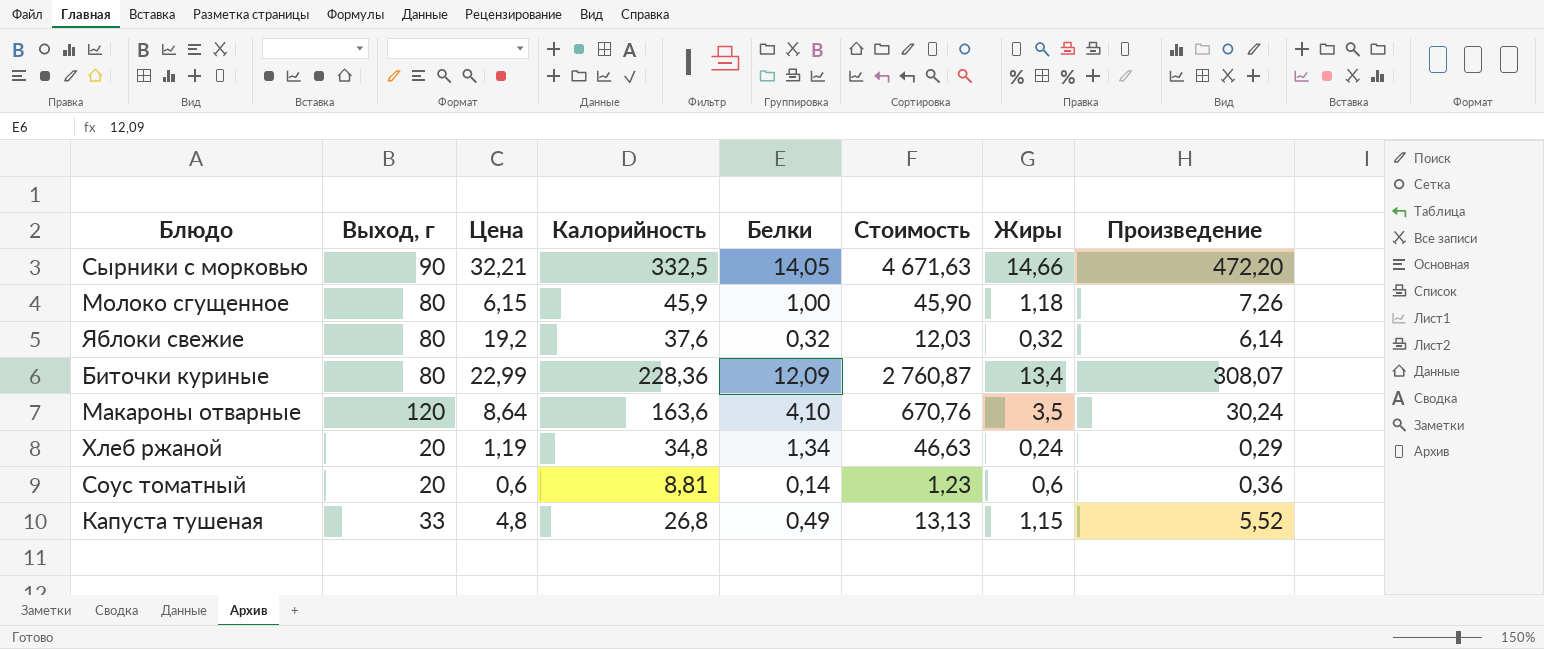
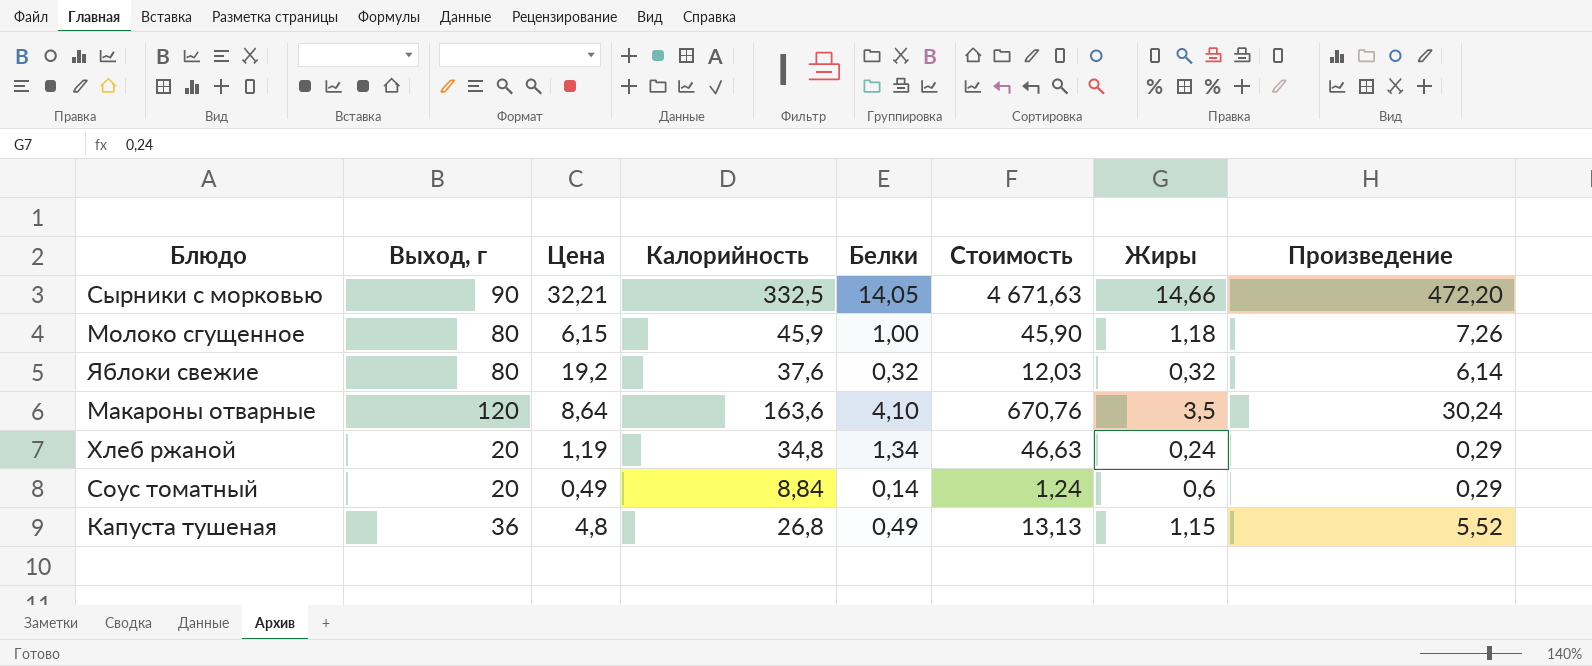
row Биточки куриные: 80 | 22,99 | 228,36 | 12,09 | 2 760,87 | 13,4 | 308,07 -> none
Соус томатный | Цена: 0,6 -> 0,49
Соус томатный | Калорийность: 8,81 -> 8,84
Соус томатный | Стоимость: 1,23 -> 1,24
Соус томатный | Произведение: 0,36 -> 0,29
Капуста тушеная | Выход, г: 33 -> 36

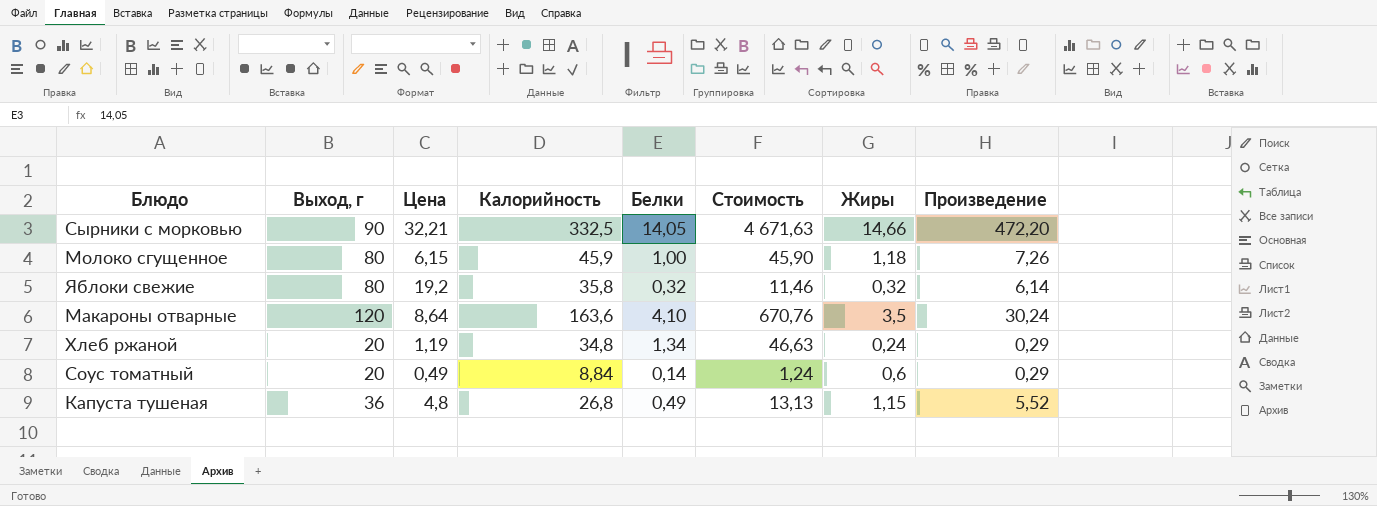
Яблоки свежие | Калорийность: 37,6 -> 35,8
Яблоки свежие | Стоимость: 12,03 -> 11,46

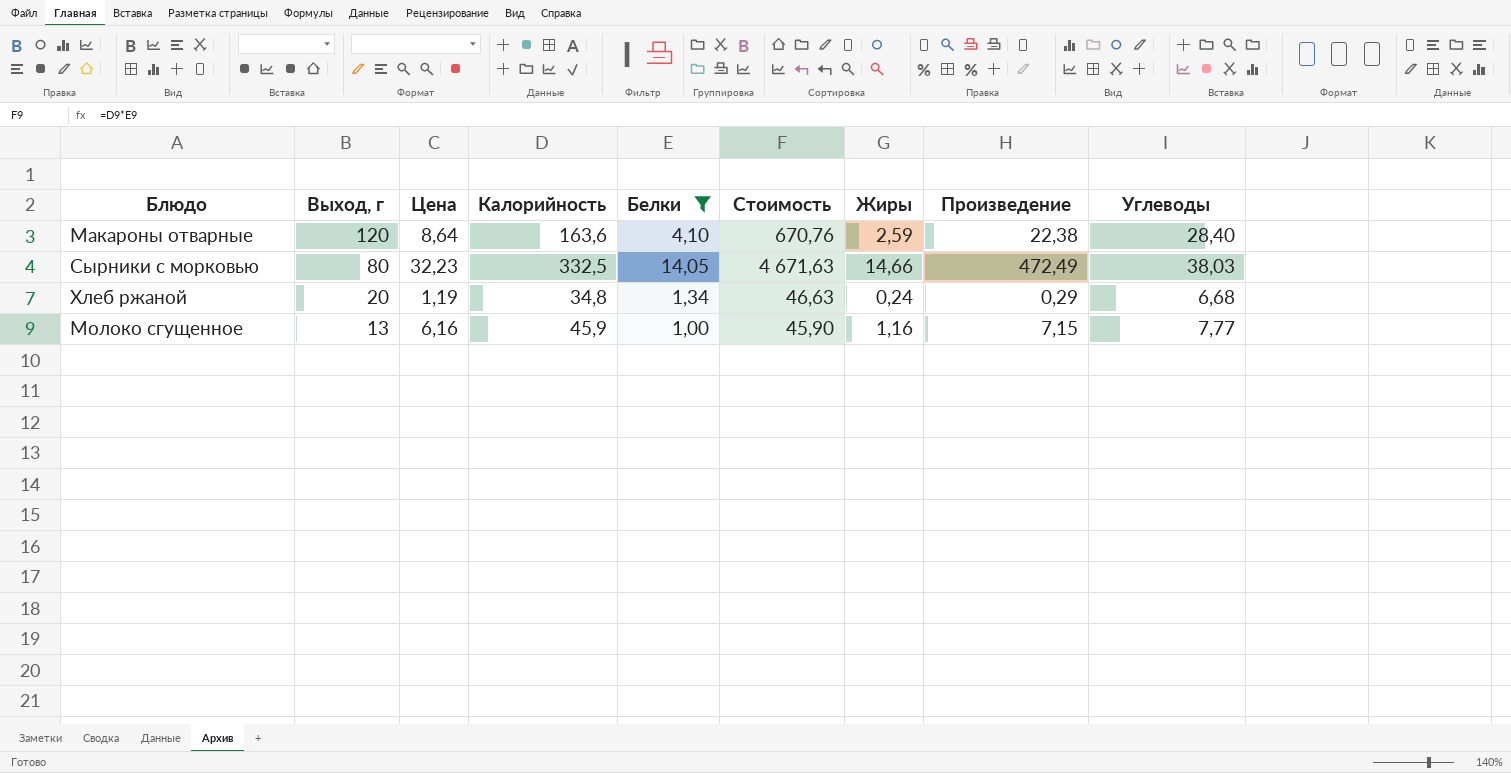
filter: none -> Белки >= 1,00
row order: none -> Выход, г descending
column Углеводы | position: none -> 9
Макароны отварные | Жиры: 3,5 -> 2,59
Макароны отварные | Произведение: 30,24 -> 22,38
Сырники с морковью | Выход, г: 90 -> 80
Сырники с морковью | Цена: 32,21 -> 32,23
Сырники с морковью | Произведение: 472,20 -> 472,49
Молоко сгущенное | Выход, г: 80 -> 13
Молоко сгущенное | Цена: 6,15 -> 6,16
Молоко сгущенное | Жиры: 1,18 -> 1,16
Молоко сгущенное | Произведение: 7,26 -> 7,15

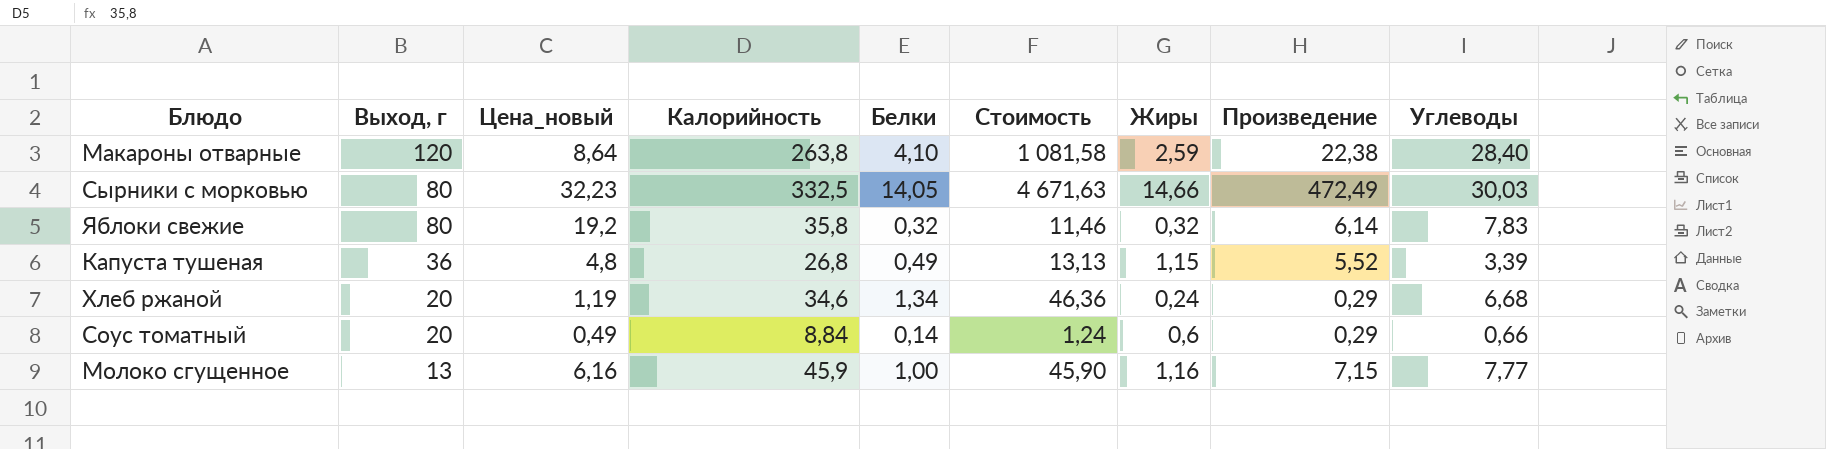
filter: Белки >= 1,00 -> none
column name: Цена -> Цена_новый
Макароны отварные | Калорийность: 163,6 -> 263,8
Макароны отварные | Стоимость: 670,76 -> 1 081,58
Сырники с морковью | Углеводы: 38,03 -> 30,03
Хлеб ржаной | Калорийность: 34,8 -> 34,6
Хлеб ржаной | Стоимость: 46,63 -> 46,36

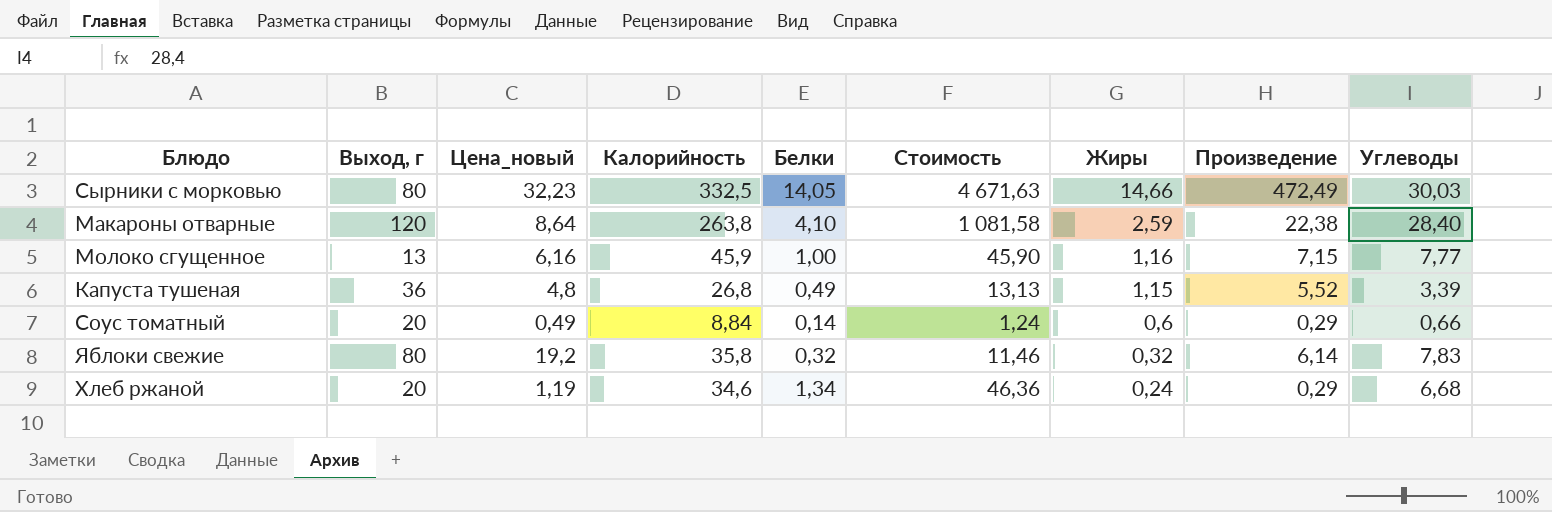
row order: Выход, г descending -> Жиры descending

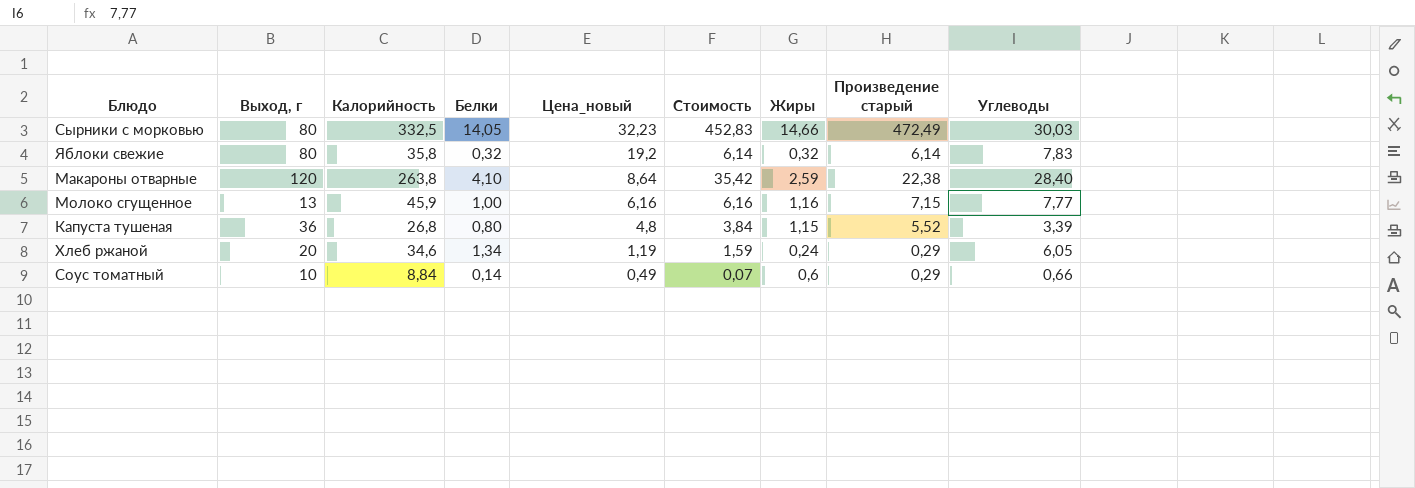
row order: Жиры descending -> Цена_новый descending
column Цена_новый | position: 3 -> 5
column Стоимость | formula: [Калорийность] * [Белки] -> [Белки] * [Цена_новый]
column name: Произведение -> Произведение старый
Капуста тушеная | Белки: 0,49 -> 0,80
Хлеб ржаной | Углеводы: 6,68 -> 6,05
Соус томатный | Выход, г: 20 -> 10

